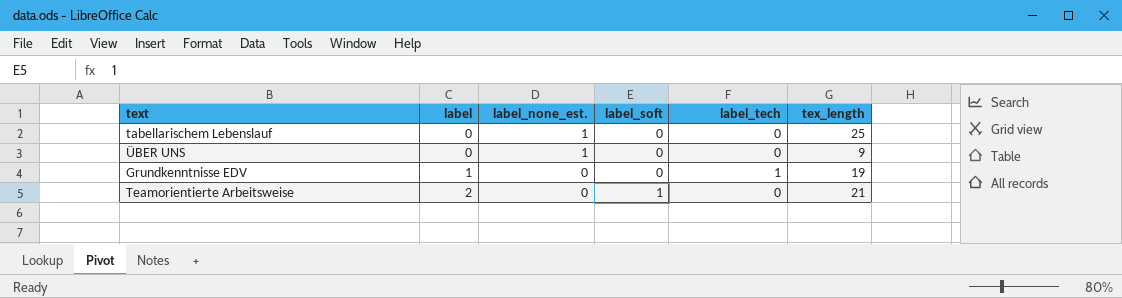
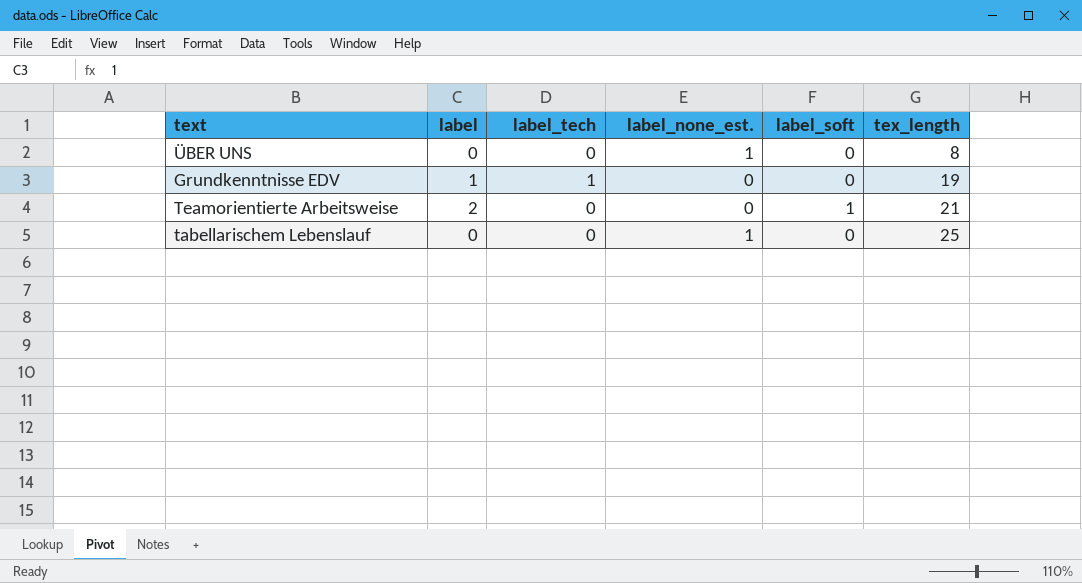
row order: label ascending -> tex_length ascending
column label_tech | position: 5 -> 3
ÜBER UNS | tex_length: 9 -> 8

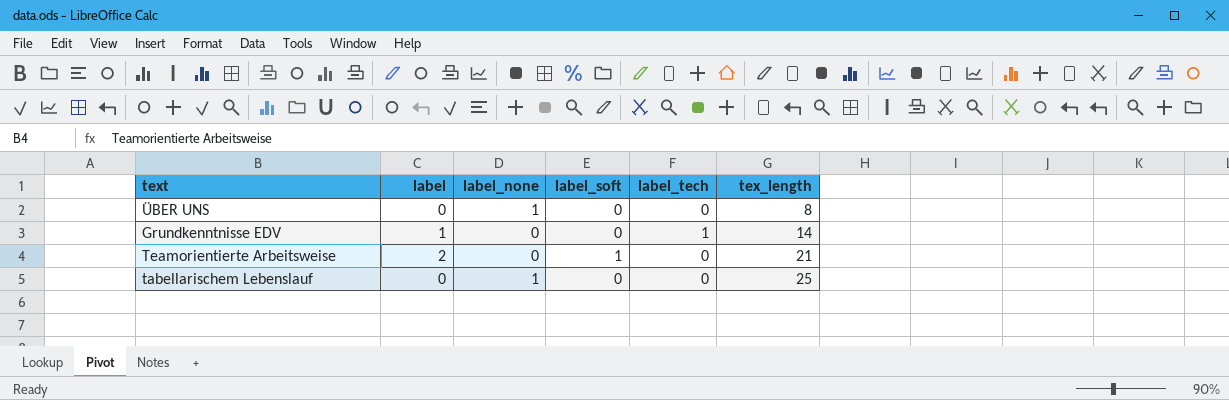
column name: label_none_est. -> label_none
column label_tech | position: 3 -> 5
Grundkenntnisse EDV | tex_length: 19 -> 14

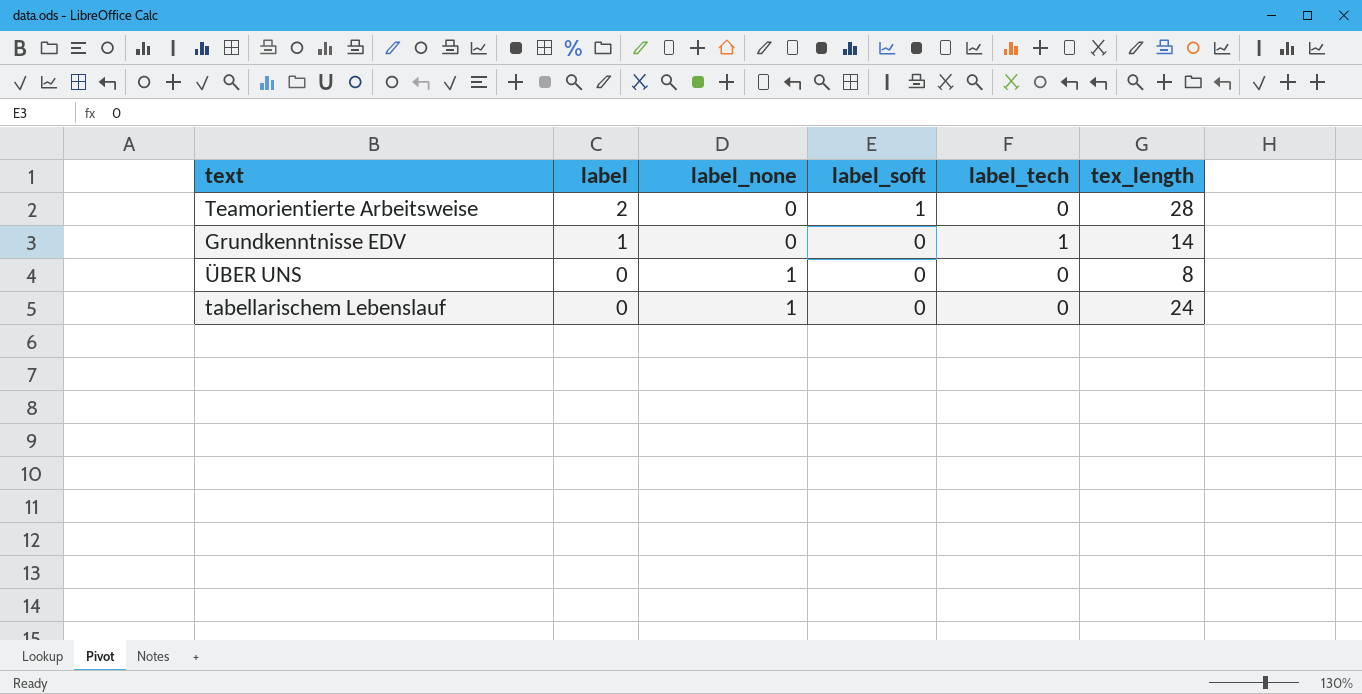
row order: tex_length ascending -> label descending
Teamorientierte Arbeitsweise | tex_length: 21 -> 28
tabellarischem Lebenslauf | tex_length: 25 -> 24

